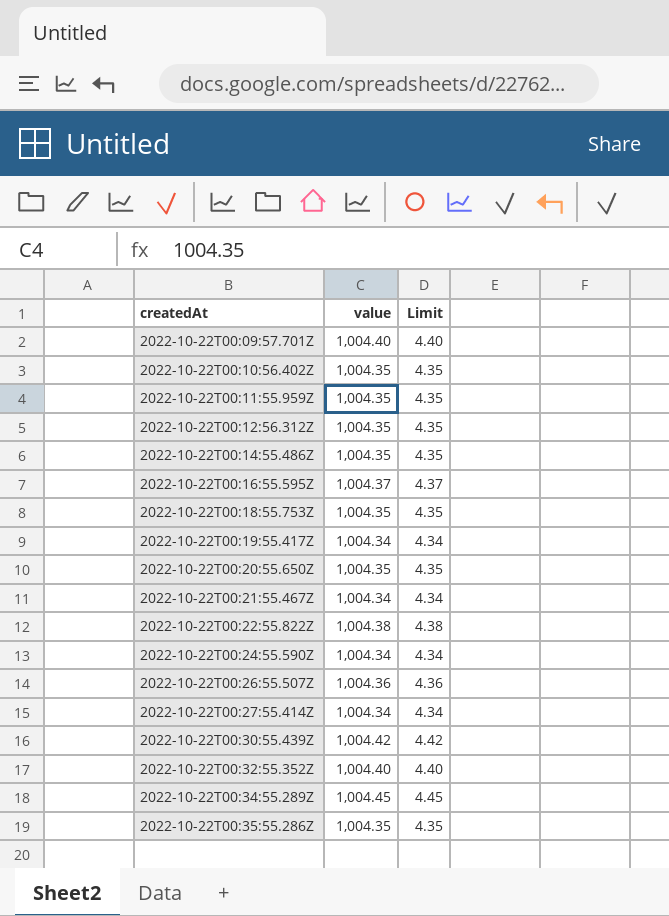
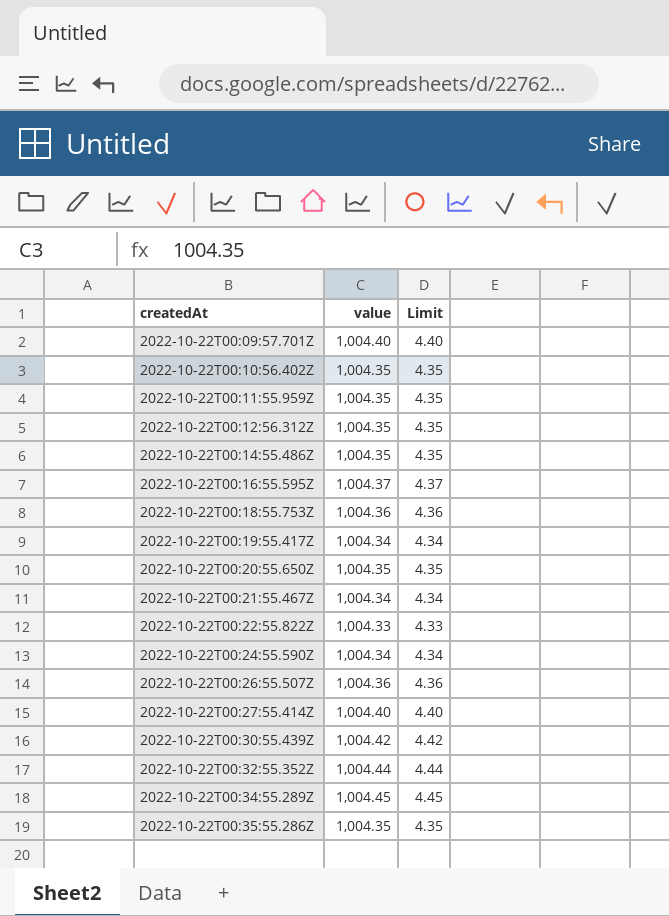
2022-10-22T00:18:55.753Z | value: 1,004.35 -> 1,004.36
2022-10-22T00:18:55.753Z | Limit: 4.35 -> 4.36
2022-10-22T00:22:55.822Z | value: 1,004.38 -> 1,004.33
2022-10-22T00:22:55.822Z | Limit: 4.38 -> 4.33
2022-10-22T00:27:55.414Z | value: 1,004.34 -> 1,004.40
2022-10-22T00:27:55.414Z | Limit: 4.34 -> 4.40
2022-10-22T00:32:55.352Z | value: 1,004.40 -> 1,004.44
2022-10-22T00:32:55.352Z | Limit: 4.40 -> 4.44

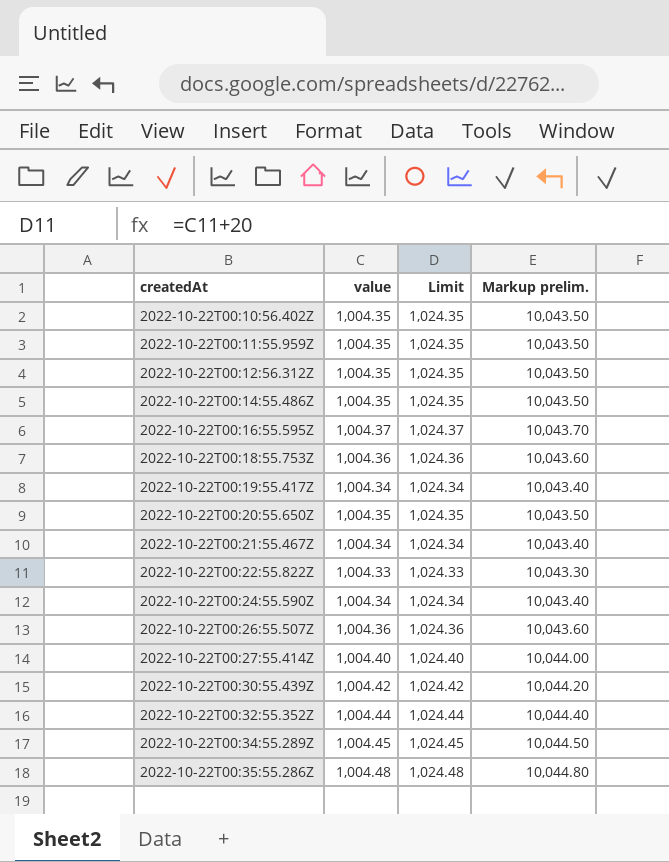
column Limit | formula: [value] - 1000 -> [value] + 20
column Markup prelim. | formula: none -> [value] * 10
row 2022-10-22T00:09:57.701Z: 1,004.40 | 4.40 -> none
2022-10-22T00:35:55.286Z | value: 1,004.35 -> 1,004.48

